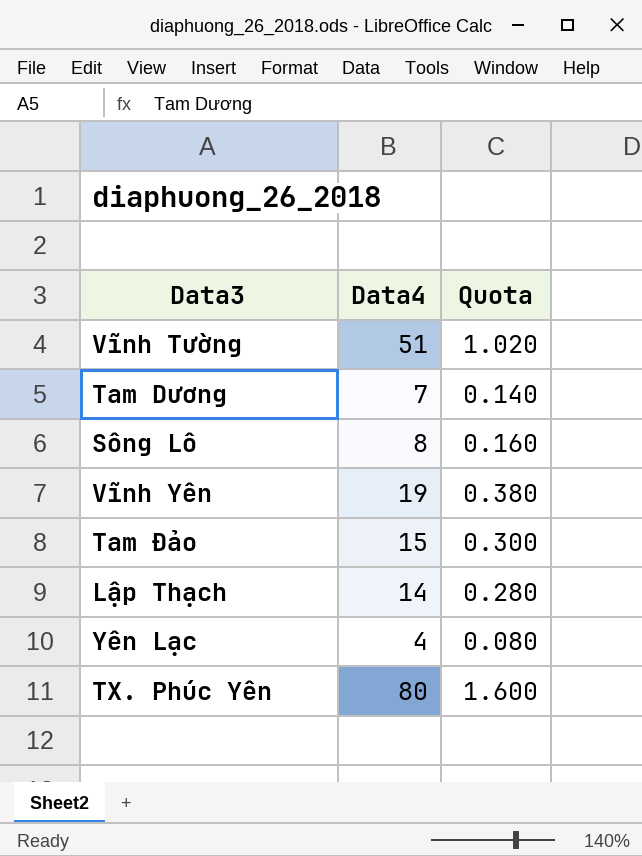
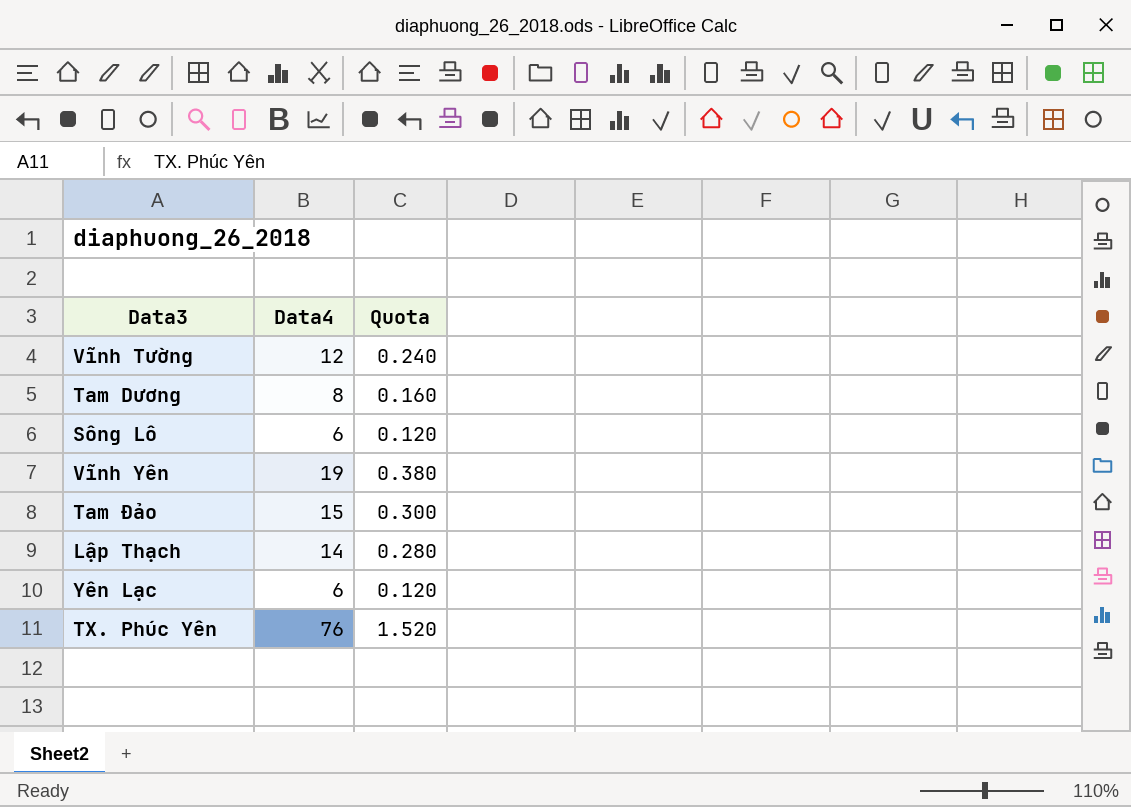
Vĩnh Tường | Data4: 51 -> 12
Vĩnh Tường | Quota: 1.020 -> 0.240
Tam Dương | Data4: 7 -> 8
Tam Dương | Quota: 0.140 -> 0.160
Sông Lô | Data4: 8 -> 6
Sông Lô | Quota: 0.160 -> 0.120
Yên Lạc | Data4: 4 -> 6
Yên Lạc | Quota: 0.080 -> 0.120
TX. Phúc Yên | Data4: 80 -> 76
TX. Phúc Yên | Quota: 1.600 -> 1.520

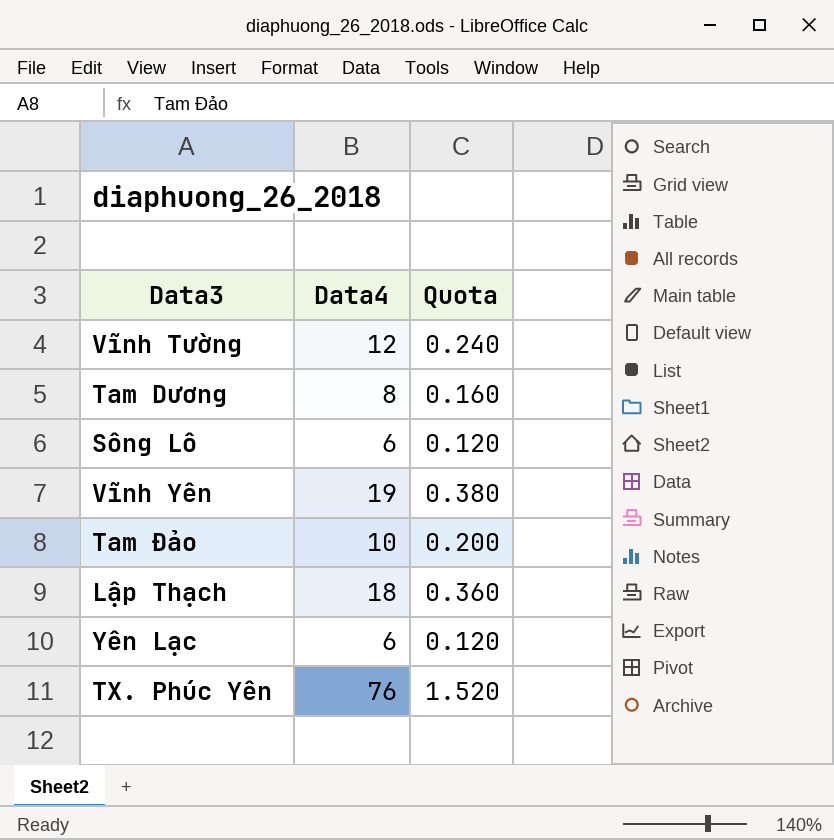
Tam Đảo | Data4: 15 -> 10
Tam Đảo | Quota: 0.300 -> 0.200
Lập Thạch | Data4: 14 -> 18
Lập Thạch | Quota: 0.280 -> 0.360

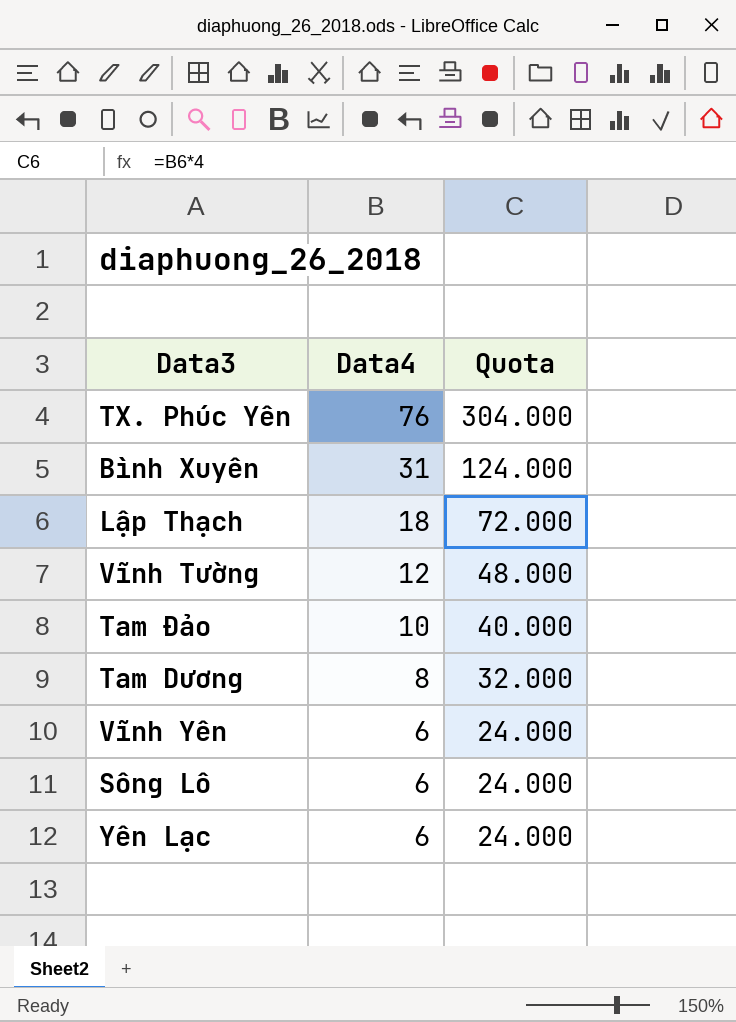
row order: none -> Data4 descending
column Quota | formula: [Data4] * 0.02 -> [Data4] * 4
row Bình Xuyên: none -> 31 | 124.000
Vĩnh Yên | Data4: 19 -> 6

